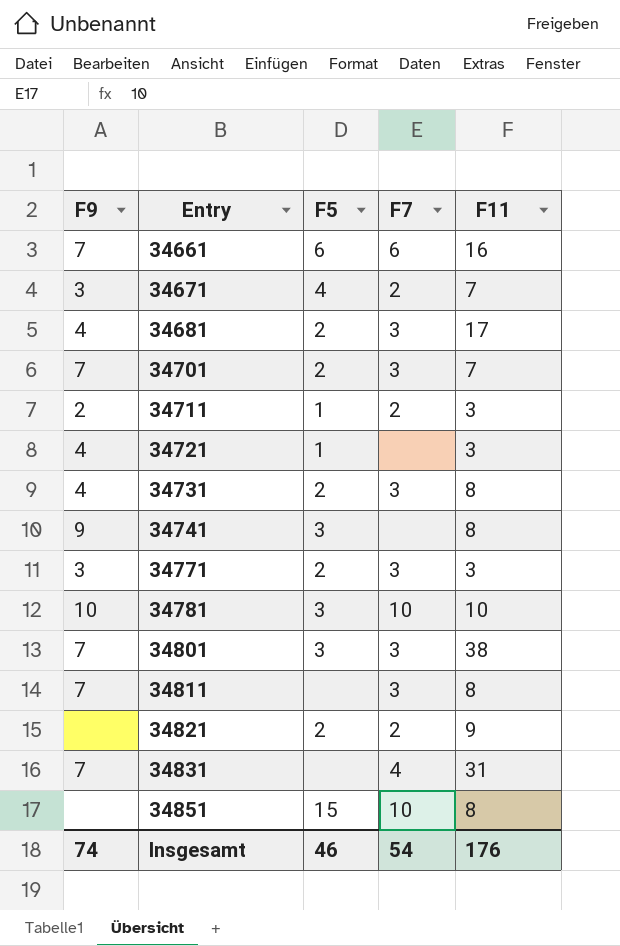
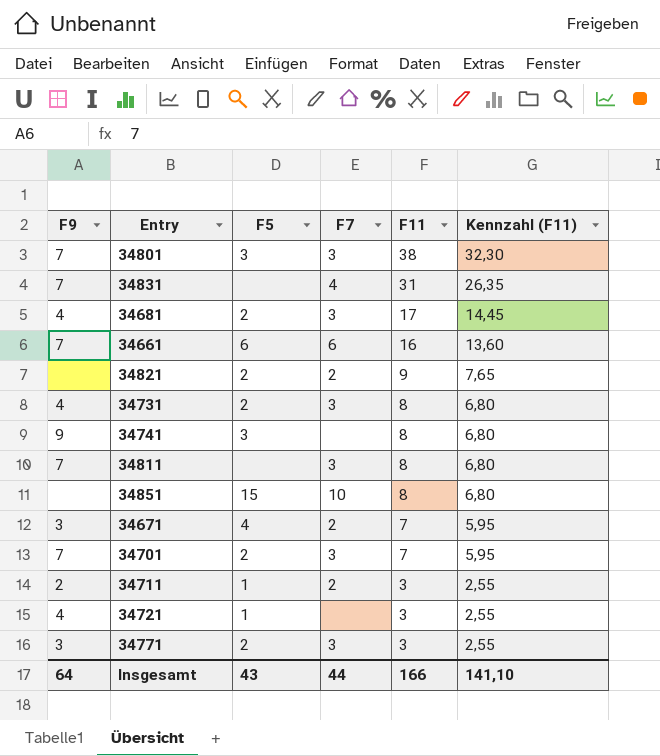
row order: Entry ascending -> F11 descending
column Kennzahl (F11) | formula: none -> [F11] * 0,85
row 34781: 10 | 3 | 10 | 10 -> none
Insgesamt | F9: 74 -> 64
Insgesamt | F5: 46 -> 43
Insgesamt | F7: 54 -> 44
Insgesamt | F11: 176 -> 166

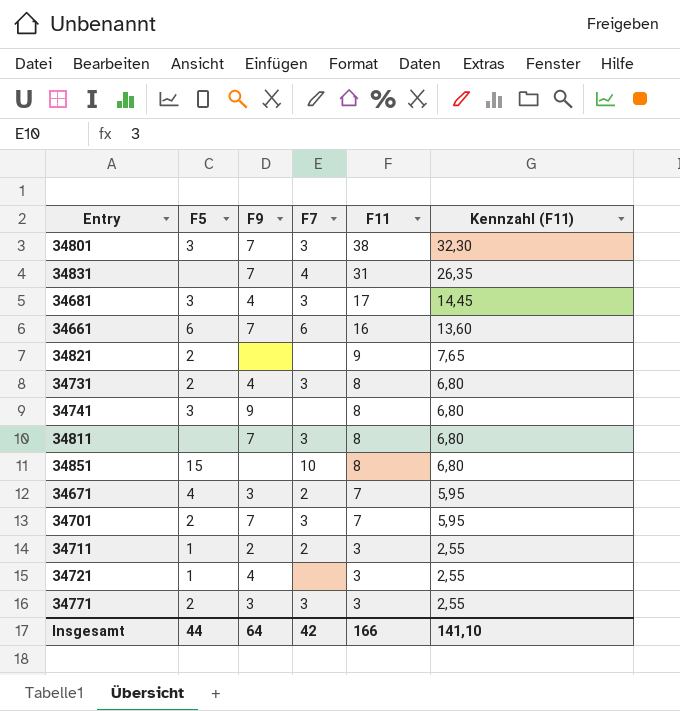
column F9 | position: 1 -> 3
34681 | F5: 2 -> 3
34821 | F7: 2 -> none
Insgesamt | F5: 43 -> 44
Insgesamt | F7: 44 -> 42

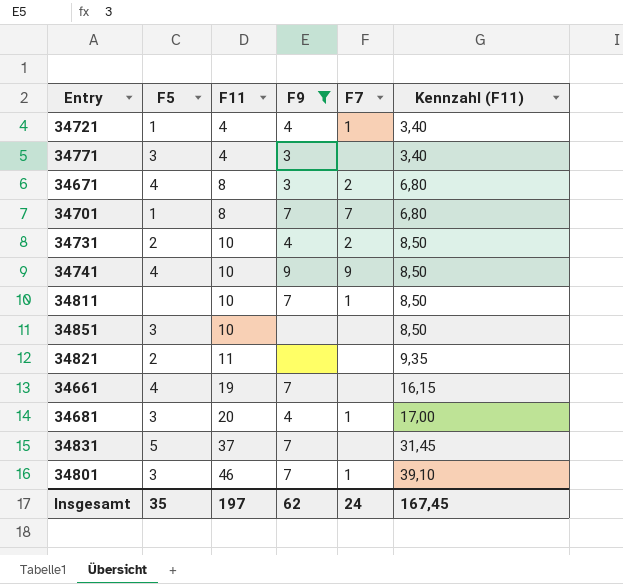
filter: none -> F9 != 2
row order: F11 descending -> F11 ascending
column F11 | position: 5 -> 3
34721 | F11: 3 -> 4
34721 | F7: none -> 1
34721 | Kennzahl (F11): 2,55 -> 3,40
34771 | F5: 2 -> 3
34771 | F11: 3 -> 4
34771 | F7: 3 -> none
34771 | Kennzahl (F11): 2,55 -> 3,40
34671 | F11: 7 -> 8
34671 | Kennzahl (F11): 5,95 -> 6,80
34701 | F5: 2 -> 1
34701 | F11: 7 -> 8
34701 | F7: 3 -> 7
34701 | Kennzahl (F11): 5,95 -> 6,80
34731 | F11: 8 -> 10
34731 | F7: 3 -> 2
34731 | Kennzahl (F11): 6,80 -> 8,50
34741 | F5: 3 -> 4
34741 | F11: 8 -> 10
34741 | F7: none -> 9
34741 | Kennzahl (F11): 6,80 -> 8,50
34811 | F11: 8 -> 10
34811 | F7: 3 -> 1
34811 | Kennzahl (F11): 6,80 -> 8,50
34851 | F5: 15 -> 3
34851 | F11: 8 -> 10
34851 | F7: 10 -> none
34851 | Kennzahl (F11): 6,80 -> 8,50
34821 | F11: 9 -> 11
34821 | Kennzahl (F11): 7,65 -> 9,35
34661 | F5: 6 -> 4
34661 | F11: 16 -> 19
34661 | F7: 6 -> none
34661 | Kennzahl (F11): 13,60 -> 16,15
34681 | F11: 17 -> 20
34681 | F7: 3 -> 1
34681 | Kennzahl (F11): 14,45 -> 17,00
34831 | F5: none -> 5
34831 | F11: 31 -> 37
34831 | F7: 4 -> none
34831 | Kennzahl (F11): 26,35 -> 31,45
34801 | F11: 38 -> 46
34801 | F7: 3 -> 1
34801 | Kennzahl (F11): 32,30 -> 39,10
Insgesamt | F5: 44 -> 35
Insgesamt | F11: 166 -> 197
Insgesamt | F9: 64 -> 62
Insgesamt | F7: 42 -> 24
Insgesamt | Kennzahl (F11): 141,10 -> 167,45

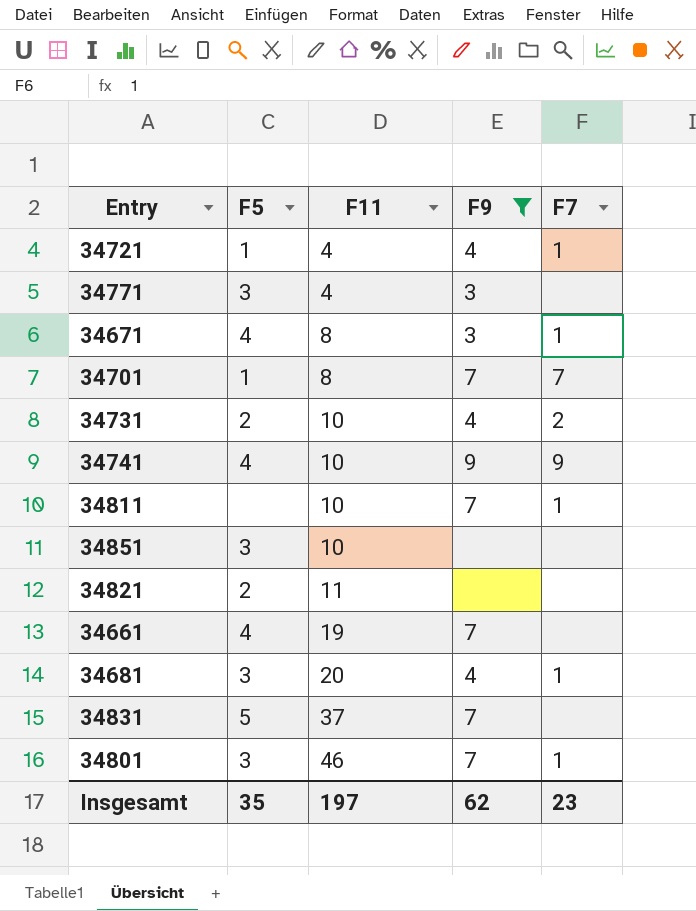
column Kennzahl (F11) | formula: [F11] * 0,85 -> none
34671 | F7: 2 -> 1
Insgesamt | F7: 24 -> 23

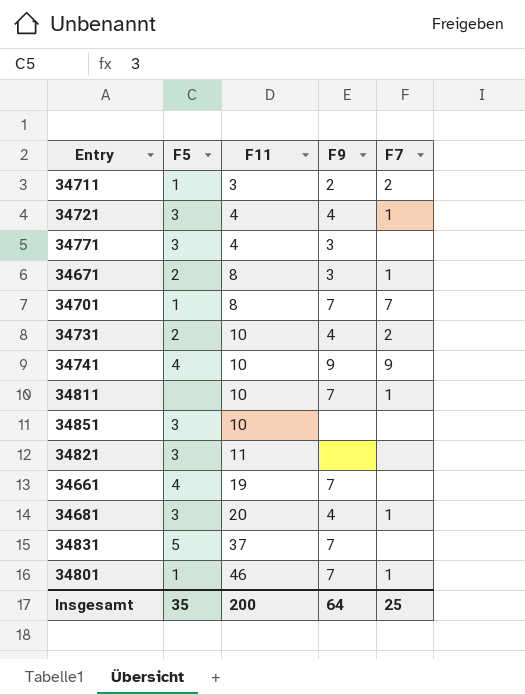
filter: F9 != 2 -> none
34721 | F5: 1 -> 3
34671 | F5: 4 -> 2
34821 | F5: 2 -> 3
34801 | F5: 3 -> 1
Insgesamt | F11: 197 -> 200
Insgesamt | F9: 62 -> 64
Insgesamt | F7: 23 -> 25

